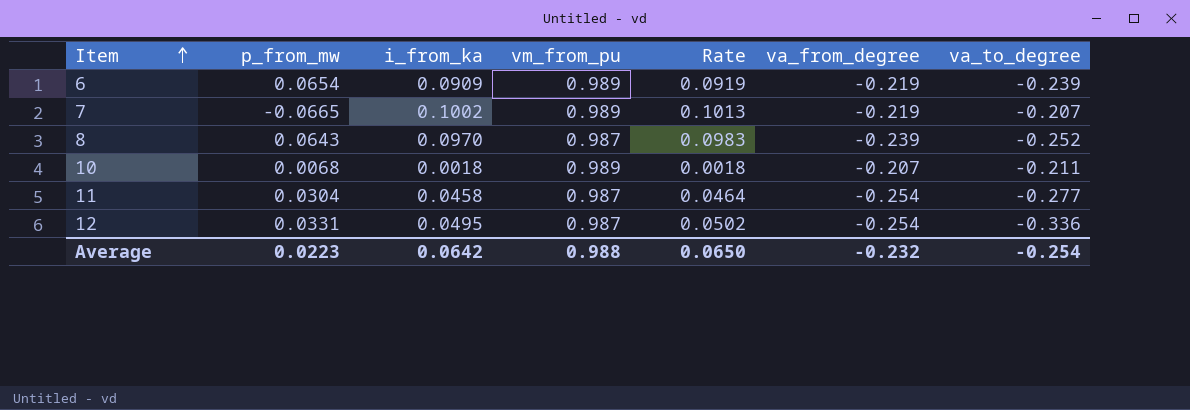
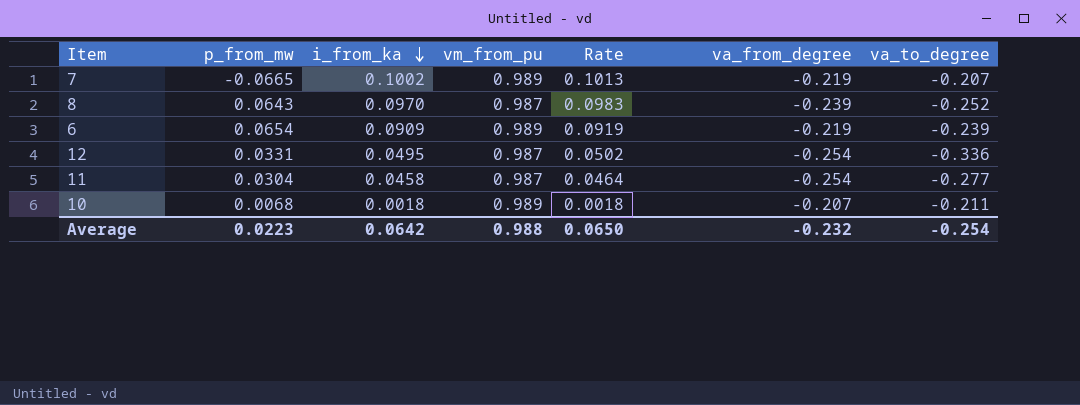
row order: Item ascending -> i_from_ka descending

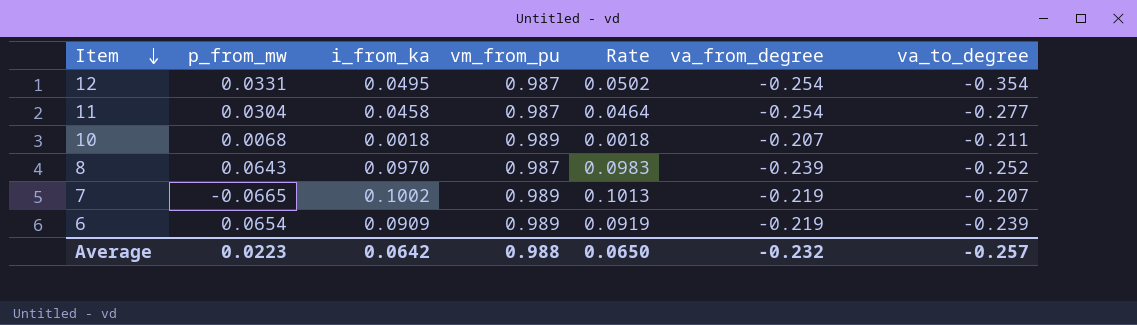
row order: i_from_ka descending -> Item descending
12 | va_to_degree: -0.336 -> -0.354
Average | va_to_degree: -0.254 -> -0.257

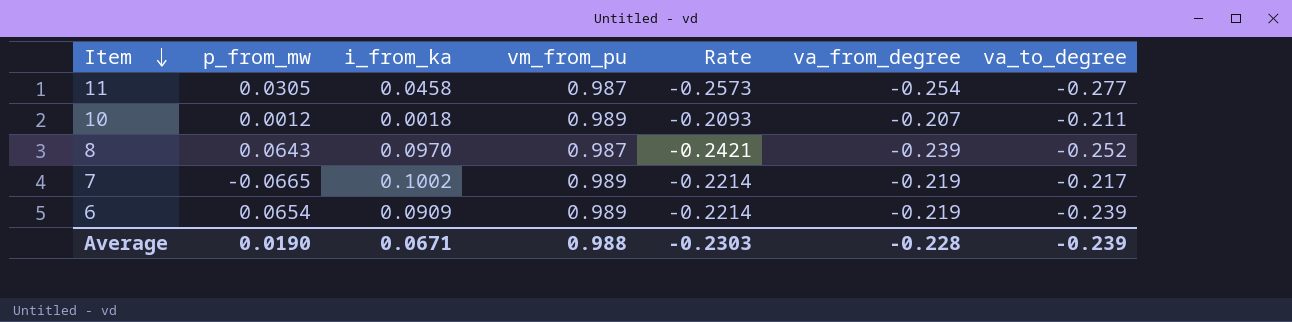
column Rate | formula: [i_from_ka] / [vm_from_pu] -> [va_from_degree] / [vm_from_pu]
row 12: 0.0331 | 0.0495 | 0.987 | 0.0502 | -0.254 | -0.354 -> none
11 | p_from_mw: 0.0304 -> 0.0305
10 | p_from_mw: 0.0068 -> 0.0012
7 | va_to_degree: -0.207 -> -0.217
Average | p_from_mw: 0.0223 -> 0.0190
Average | i_from_ka: 0.0642 -> 0.0671
Average | Rate: 0.0650 -> -0.2303
Average | va_from_degree: -0.232 -> -0.228
Average | va_to_degree: -0.257 -> -0.239

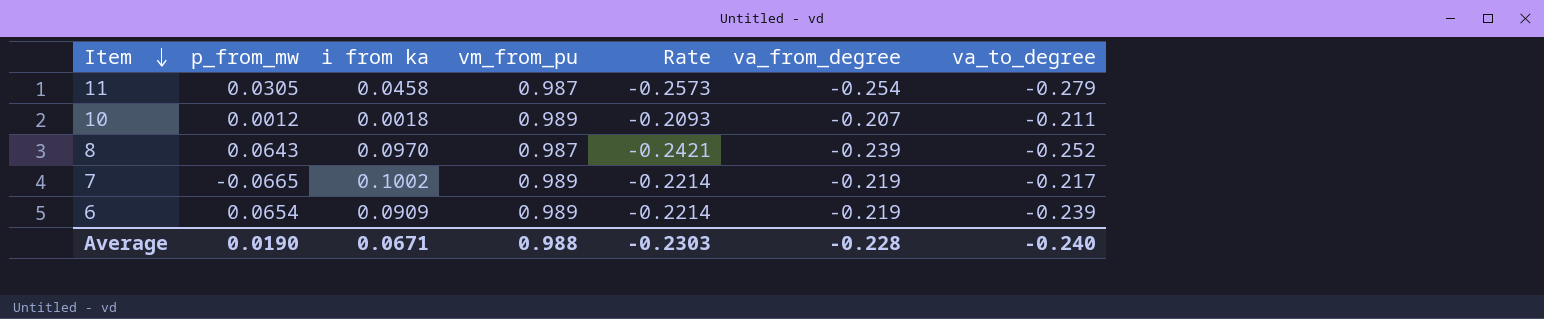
column name: i_from_ka -> i from ka
11 | va_to_degree: -0.277 -> -0.279
Average | va_to_degree: -0.239 -> -0.240

